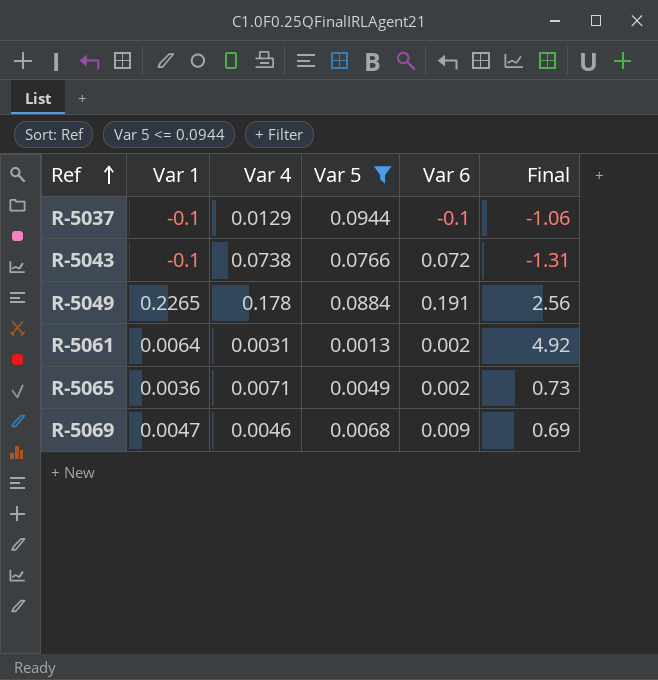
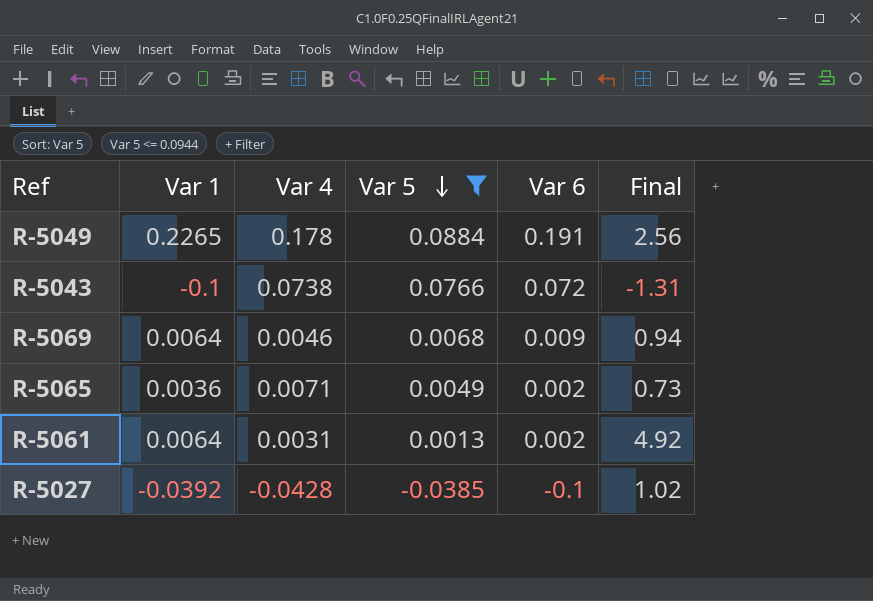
row order: Ref ascending -> Var 5 descending
row R-5037: -0.1 | 0.0129 | 0.0944 | -0.1 | -1.06 -> none
R-5069 | Var 1: 0.0047 -> 0.0064
R-5069 | Final: 0.69 -> 0.94
row R-5027: none -> -0.0392 | -0.0428 | -0.0385 | -0.1 | 1.02

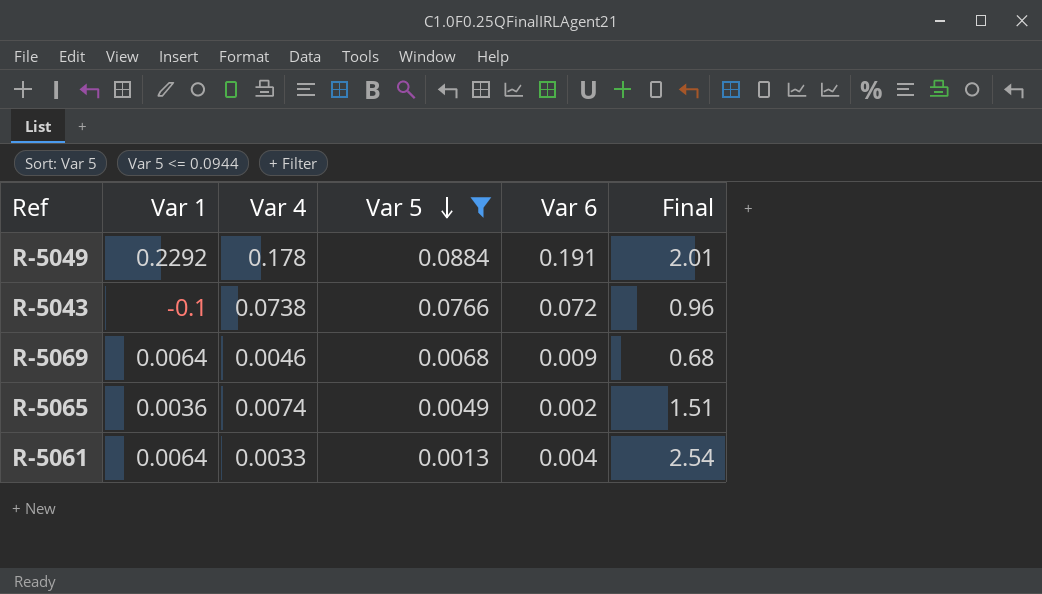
column Final | formula: [Var 1] / [Var 5] -> [Var 4] / [Var 5]
row R-5027: -0.0392 | -0.0428 | -0.0385 | -0.1 | 1.02 -> none
R-5049 | Var 1: 0.2265 -> 0.2292
R-5065 | Var 4: 0.0071 -> 0.0074
R-5061 | Var 4: 0.0031 -> 0.0033
R-5061 | Var 6: 0.002 -> 0.004

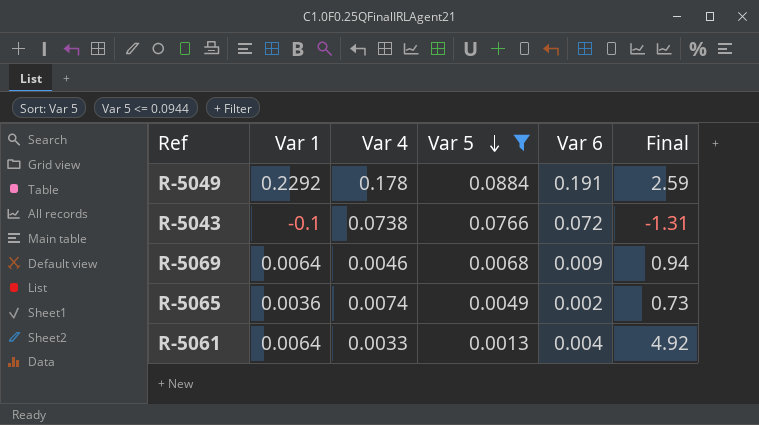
column Final | formula: [Var 4] / [Var 5] -> [Var 1] / [Var 5]

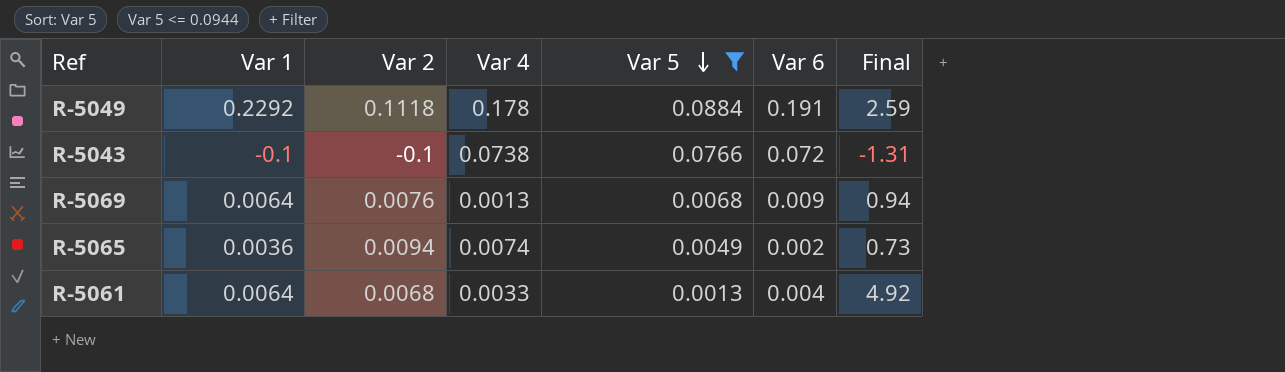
column Var 2 | position: none -> 3
R-5069 | Var 4: 0.0046 -> 0.0013

